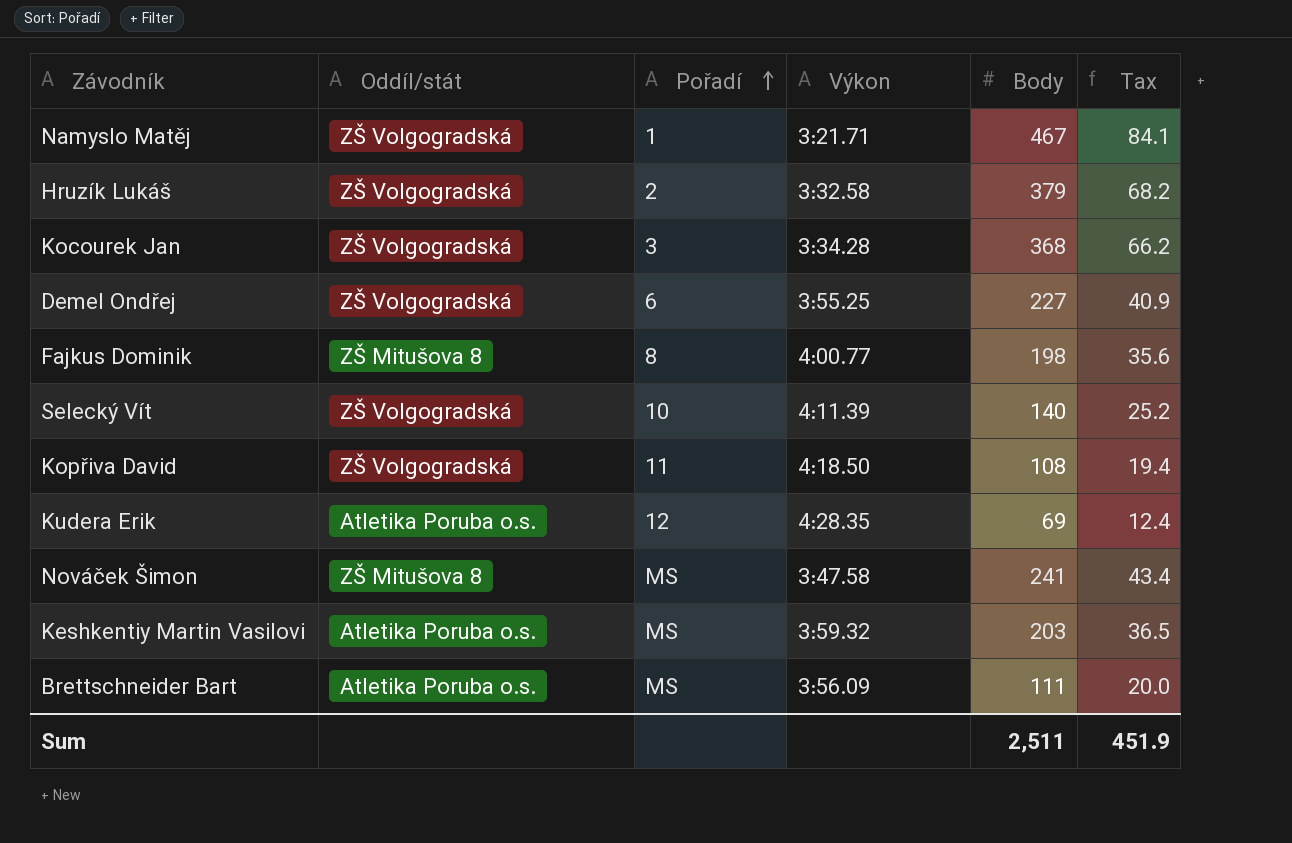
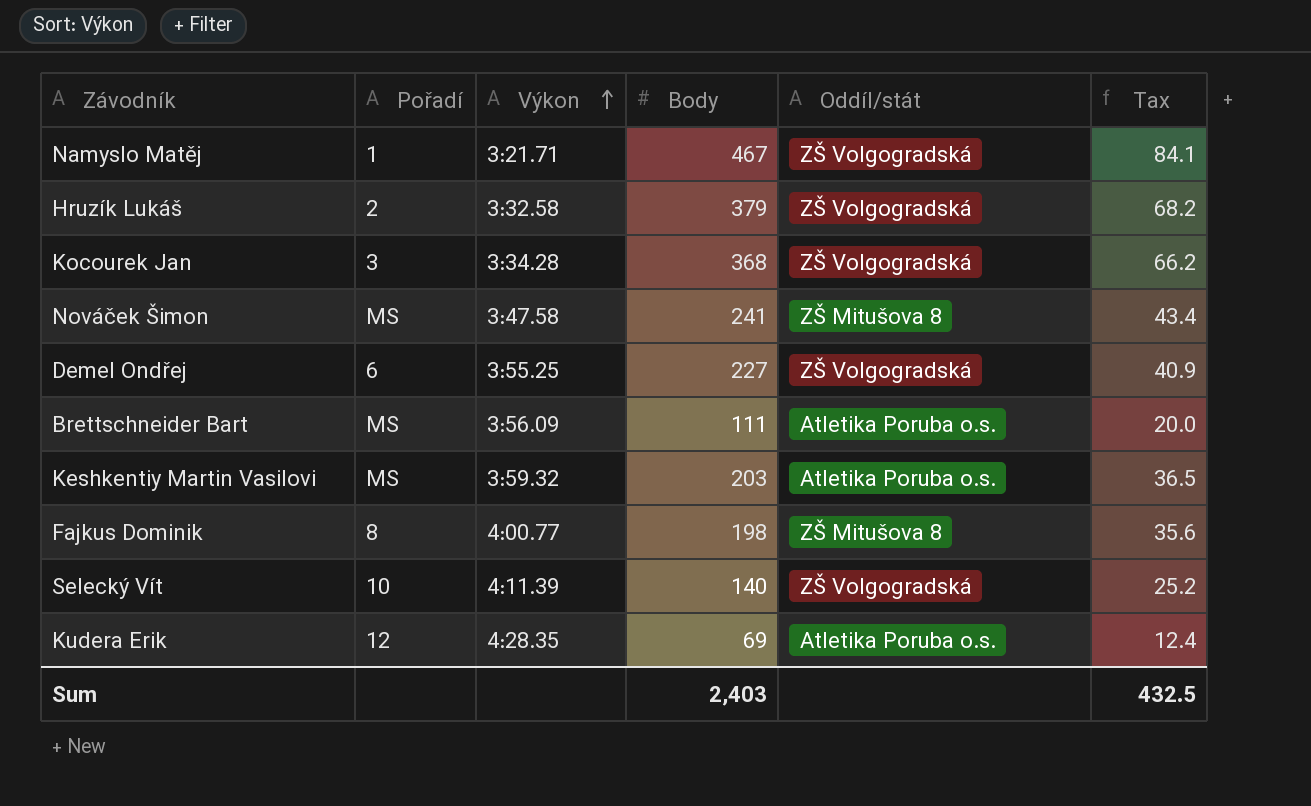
row order: Pořadí ascending -> Výkon ascending
column Oddíl/stát | position: 2 -> 5
row Kopřiva David: ZŠ Volgogradská | 11 | 4:18.50 | 108 | 19.4 -> none
Sum | Body: 2,511 -> 2,403
Sum | Tax: 451.9 -> 432.5

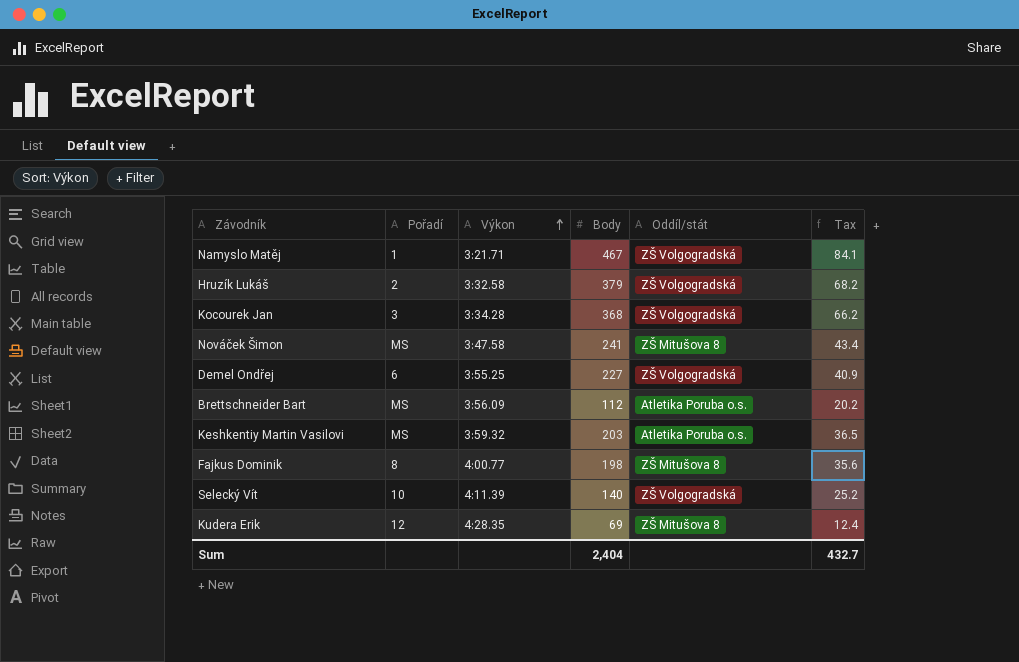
Brettschneider Bart | Body: 111 -> 112
Brettschneider Bart | Tax: 20.0 -> 20.2
Kudera Erik | Oddíl/stát: Atletika Poruba o.s. -> ZŠ Mitušova 8
Sum | Body: 2,403 -> 2,404
Sum | Tax: 432.5 -> 432.7

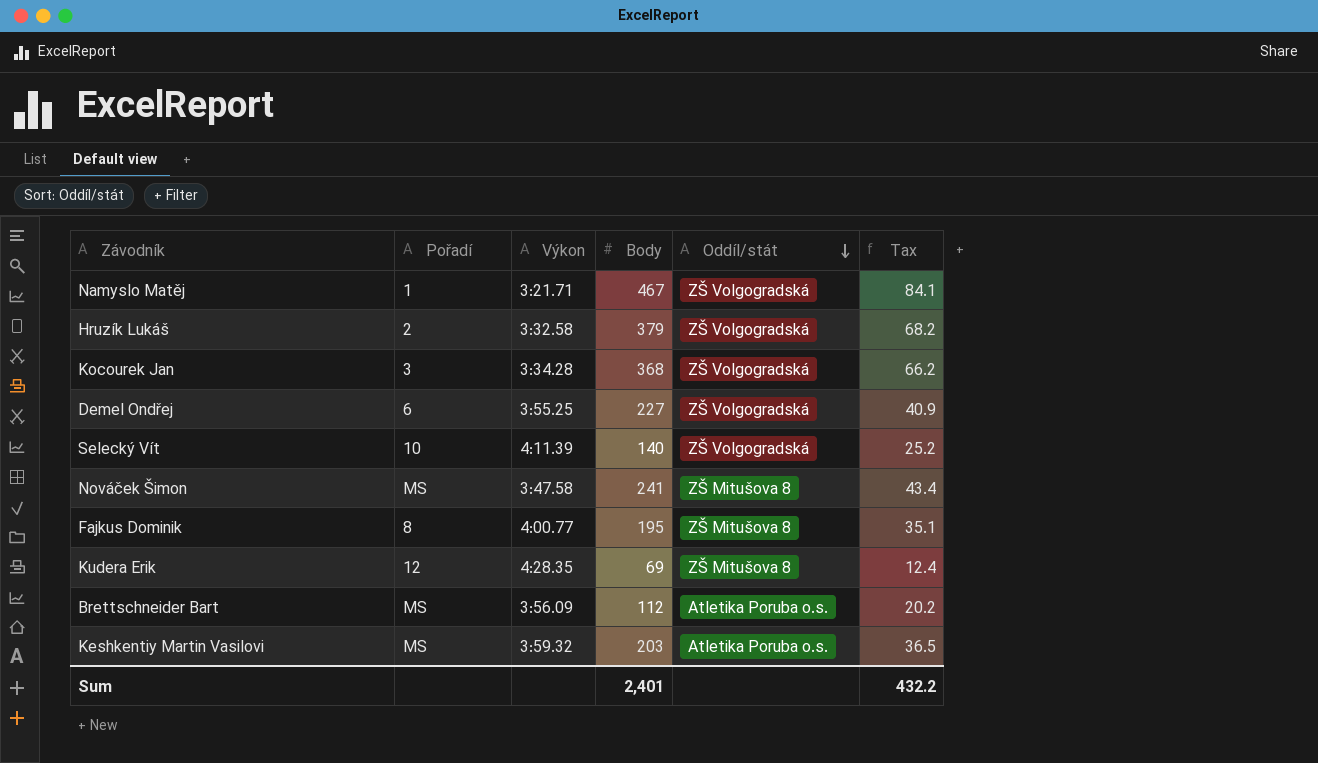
row order: Výkon ascending -> Oddíl/stát descending
Fajkus Dominik | Body: 198 -> 195
Fajkus Dominik | Tax: 35.6 -> 35.1
Sum | Body: 2,404 -> 2,401
Sum | Tax: 432.7 -> 432.2

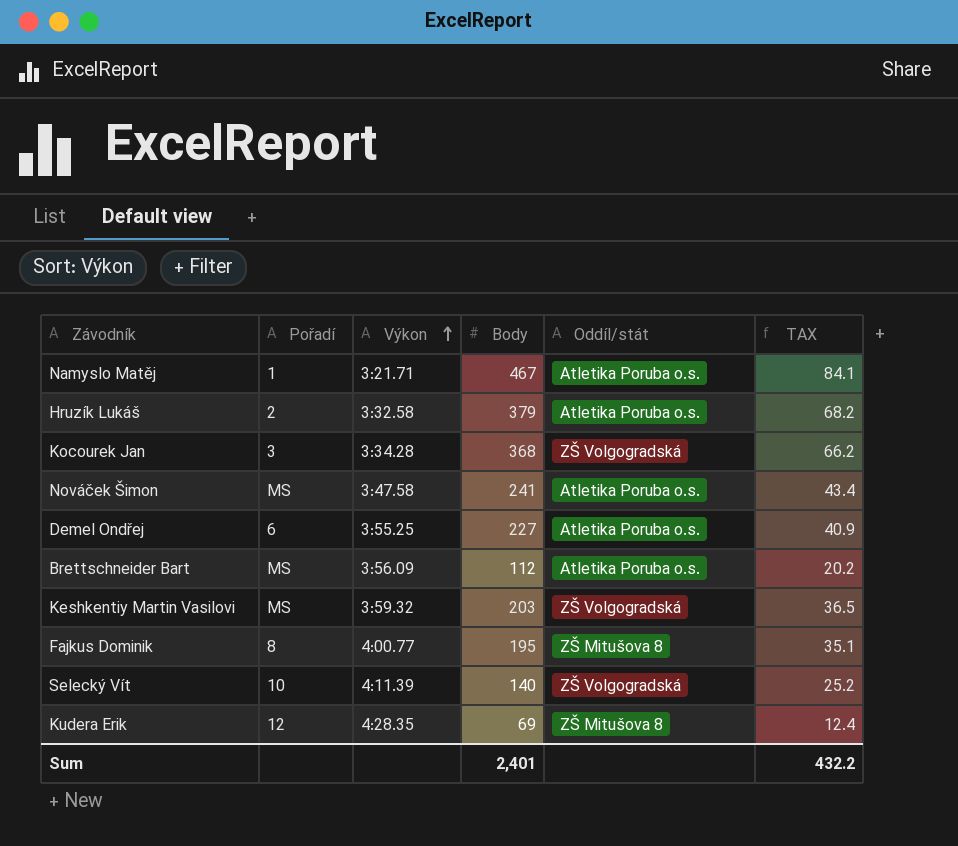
row order: Oddíl/stát descending -> Výkon ascending
column name: Tax -> TAX
Namyslo Matěj | Oddíl/stát: ZŠ Volgogradská -> Atletika Poruba o.s.
Hruzík Lukáš | Oddíl/stát: ZŠ Volgogradská -> Atletika Poruba o.s.
Nováček Šimon | Oddíl/stát: ZŠ Mitušova 8 -> Atletika Poruba o.s.
Demel Ondřej | Oddíl/stát: ZŠ Volgogradská -> Atletika Poruba o.s.
Keshkentiy Martin Vasilovi | Oddíl/stát: Atletika Poruba o.s. -> ZŠ Volgogradská

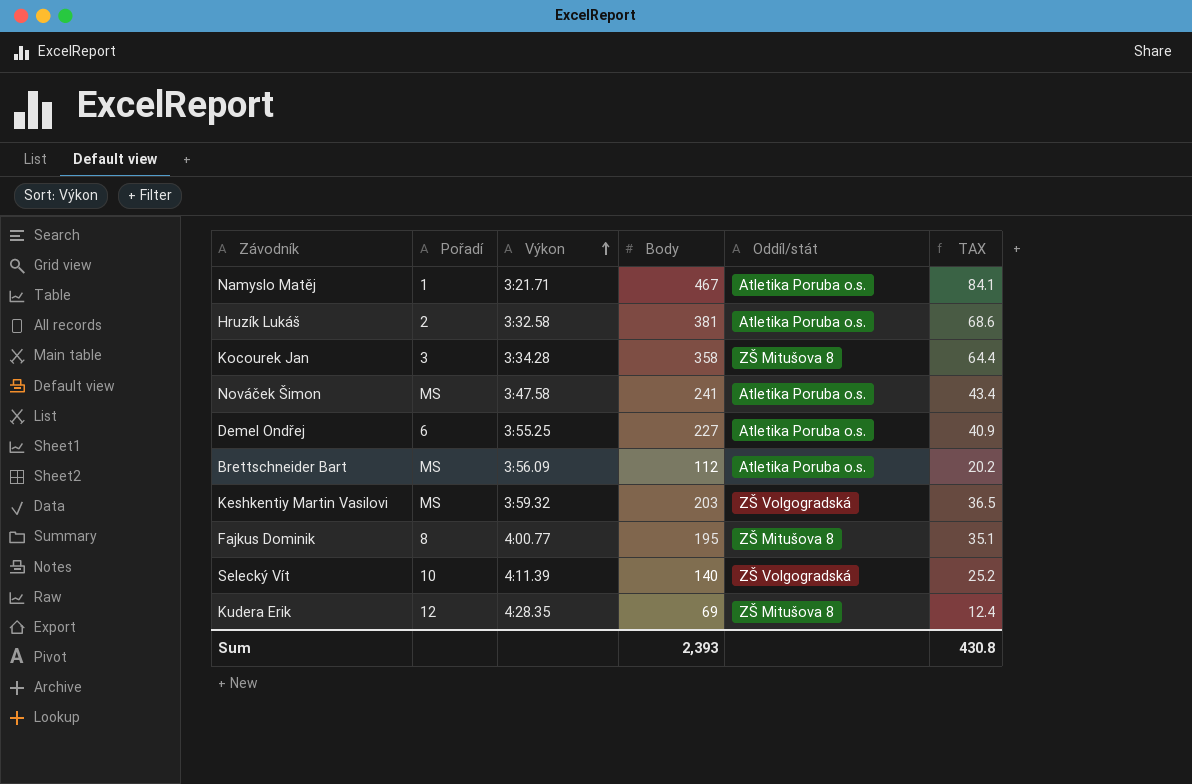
Hruzík Lukáš | Body: 379 -> 381
Hruzík Lukáš | TAX: 68.2 -> 68.6
Kocourek Jan | Body: 368 -> 358
Kocourek Jan | Oddíl/stát: ZŠ Volgogradská -> ZŠ Mitušova 8
Kocourek Jan | TAX: 66.2 -> 64.4
Sum | Body: 2,401 -> 2,393
Sum | TAX: 432.2 -> 430.8

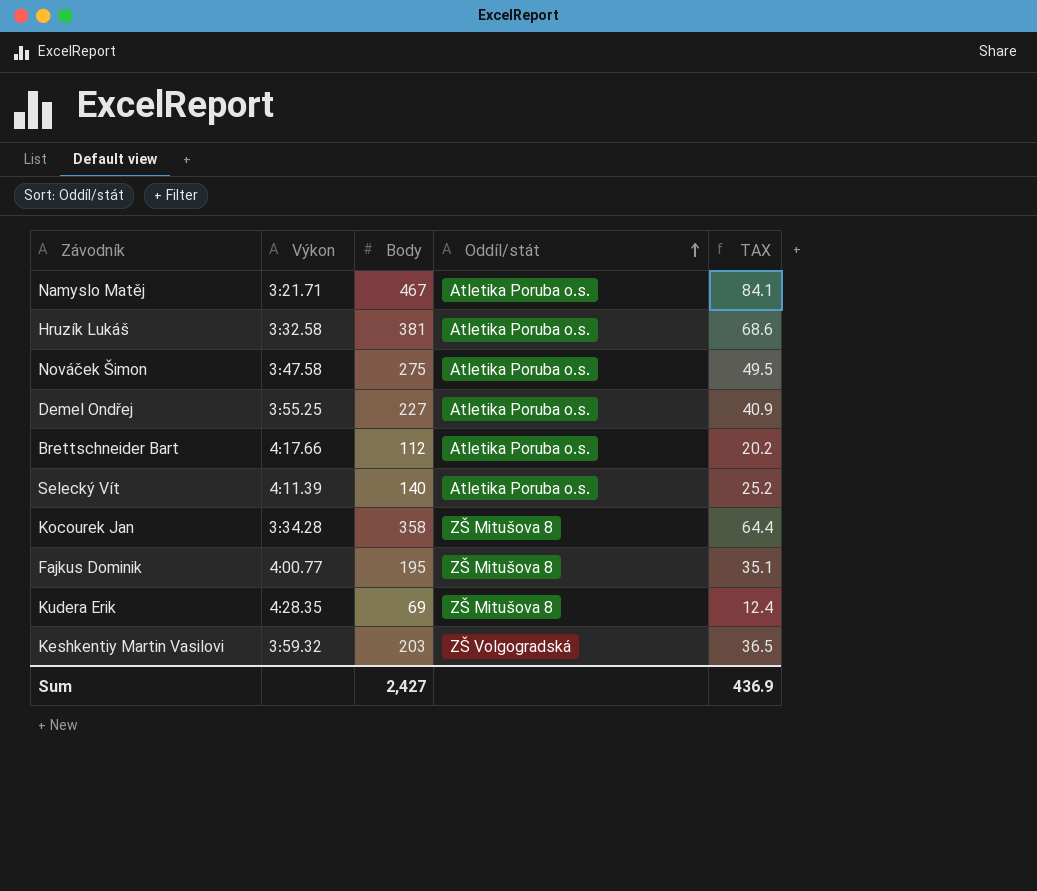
row order: Výkon ascending -> Oddíl/stát ascending
column Pořadí | position: 2 -> none
Nováček Šimon | Body: 241 -> 275
Nováček Šimon | TAX: 43.4 -> 49.5
Brettschneider Bart | Výkon: 3:56.09 -> 4:17.66
Selecký Vít | Oddíl/stát: ZŠ Volgogradská -> Atletika Poruba o.s.
Sum | Body: 2,393 -> 2,427
Sum | TAX: 430.8 -> 436.9

